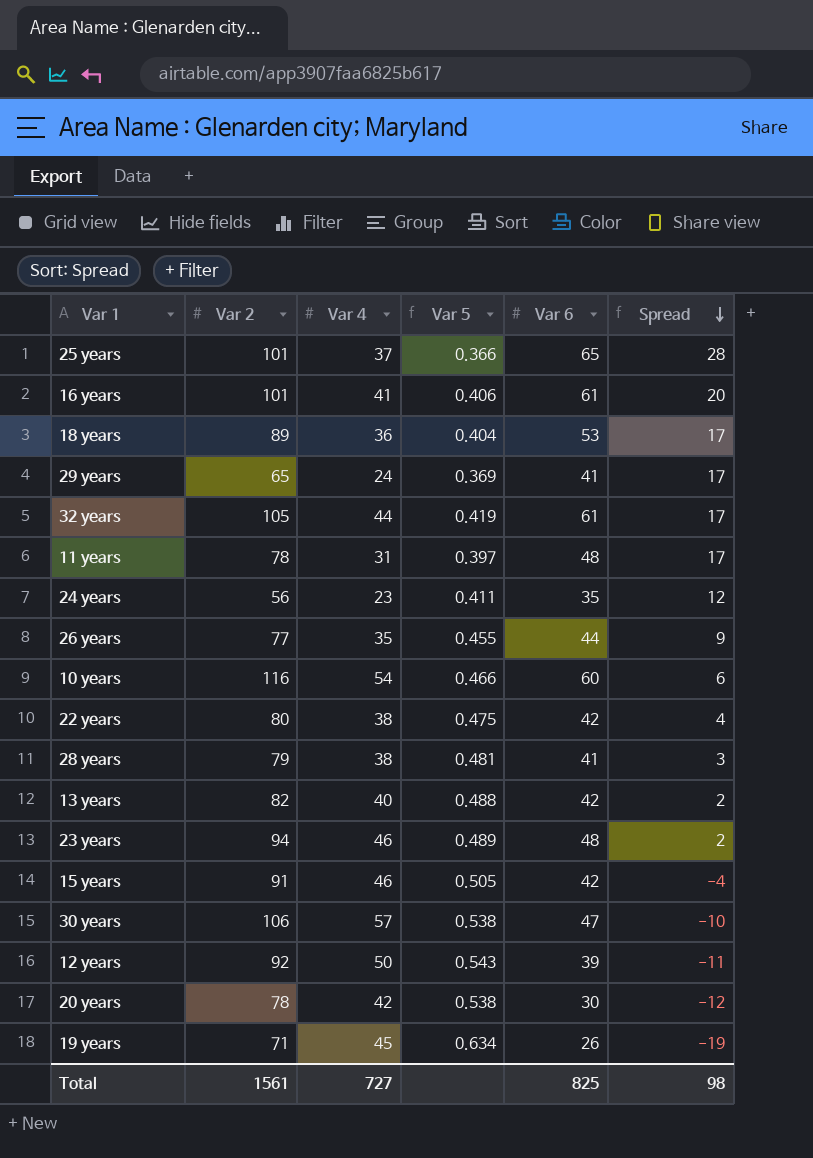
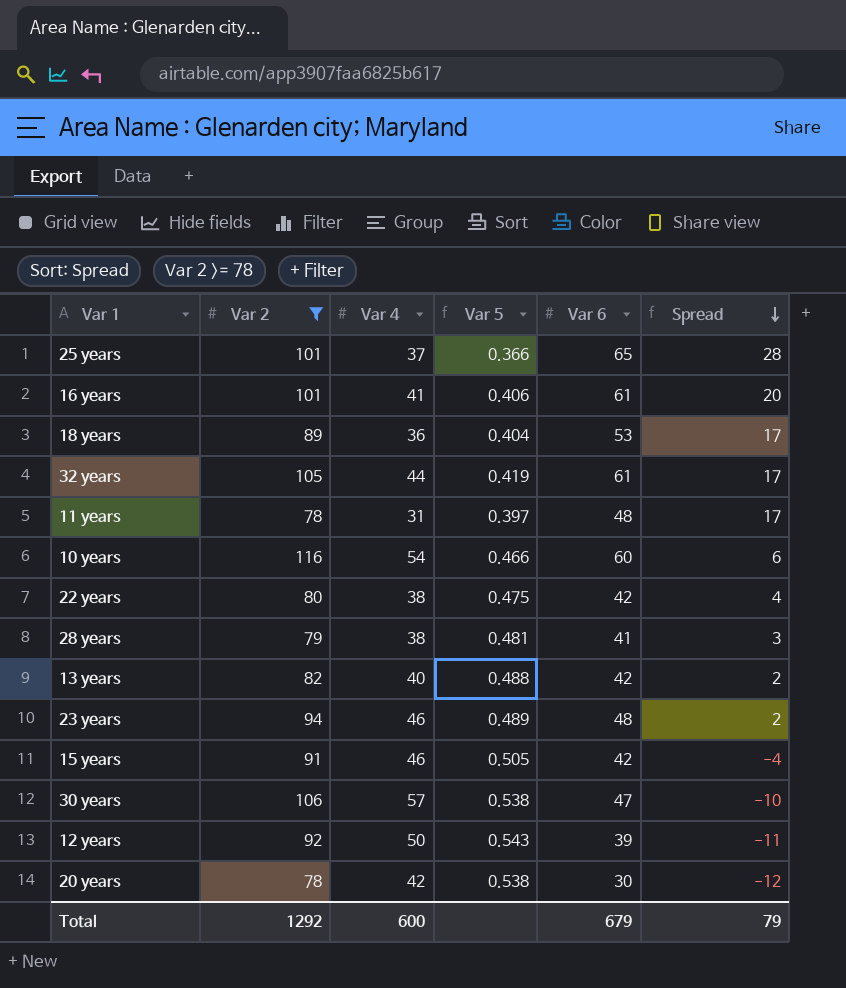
filter: none -> Var 2 >= 78
Total | Var 2: 1561 -> 1292
Total | Var 4: 727 -> 600
Total | Var 6: 825 -> 679
Total | Spread: 98 -> 79

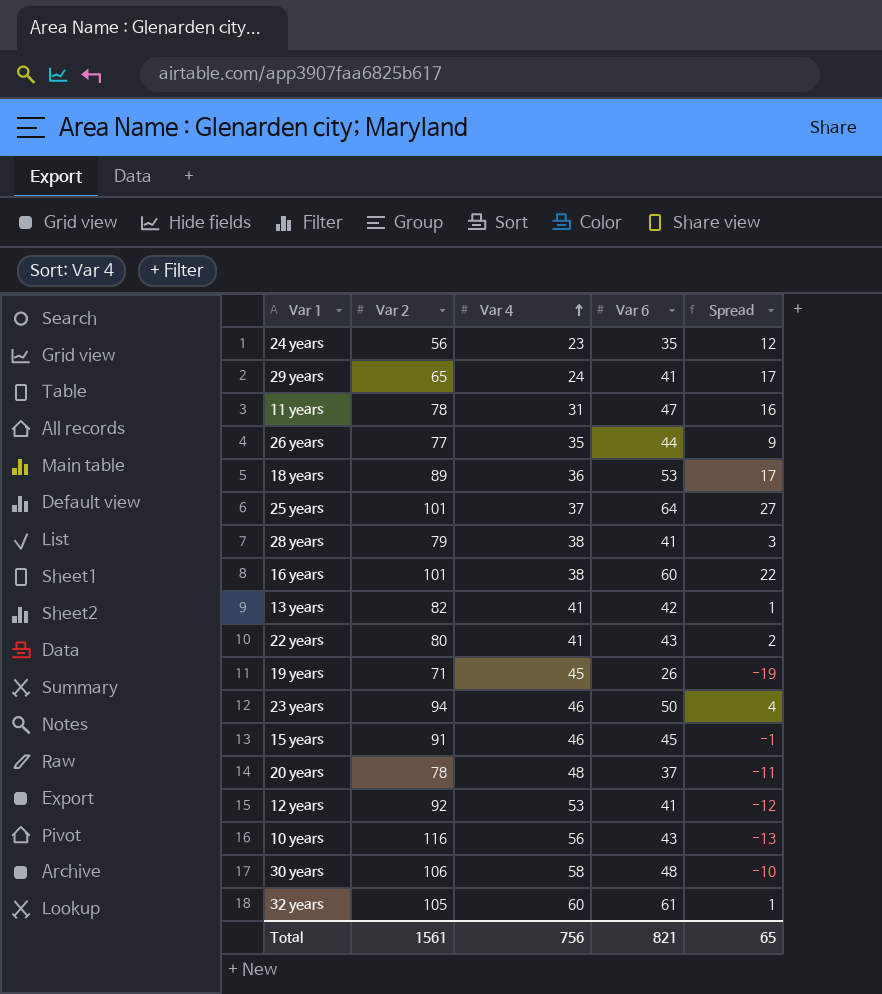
filter: Var 2 >= 78 -> none
row order: Spread descending -> Var 4 ascending
column Var 5 | formula: [Var 4] / [Var 2] -> none
11 years | Var 6: 48 -> 47
11 years | Spread: 17 -> 16
25 years | Var 6: 65 -> 64
25 years | Spread: 28 -> 27
16 years | Var 4: 41 -> 38
16 years | Var 6: 61 -> 60
16 years | Spread: 20 -> 22
13 years | Var 4: 40 -> 41
13 years | Spread: 2 -> 1
22 years | Var 4: 38 -> 41
22 years | Var 6: 42 -> 43
22 years | Spread: 4 -> 2
23 years | Var 6: 48 -> 50
23 years | Spread: 2 -> 4
15 years | Var 6: 42 -> 45
15 years | Spread: -4 -> -1
20 years | Var 4: 42 -> 48
20 years | Var 6: 30 -> 37
20 years | Spread: -12 -> -11
12 years | Var 4: 50 -> 53
12 years | Var 6: 39 -> 41
12 years | Spread: -11 -> -12
10 years | Var 4: 54 -> 56
10 years | Var 6: 60 -> 43
10 years | Spread: 6 -> -13
30 years | Var 4: 57 -> 58
30 years | Var 6: 47 -> 48
32 years | Var 4: 44 -> 60
32 years | Spread: 17 -> 1
Total | Var 2: 1292 -> 1561
Total | Var 4: 600 -> 756
Total | Var 6: 679 -> 821
Total | Spread: 79 -> 65

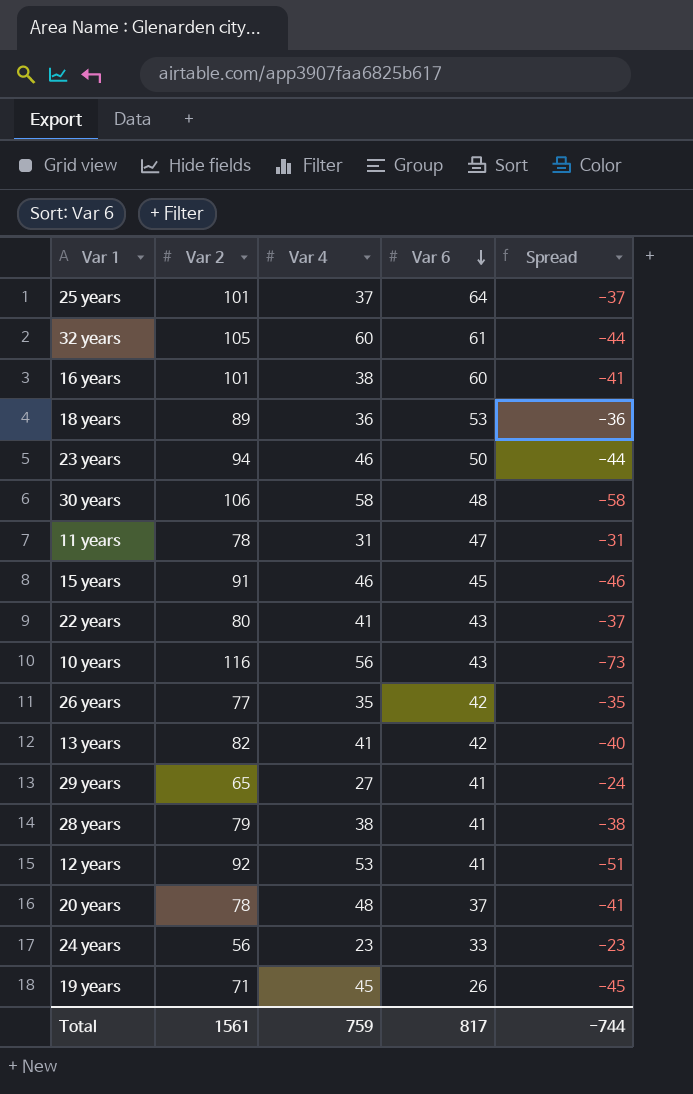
row order: Var 4 ascending -> Var 6 descending
column Spread | formula: [Var 6] - [Var 4] -> [Var 6] - [Var 2]
26 years | Var 6: 44 -> 42
29 years | Var 4: 24 -> 27
24 years | Var 6: 35 -> 33
Total | Var 4: 756 -> 759
Total | Var 6: 821 -> 817
Total | Spread: 65 -> -744

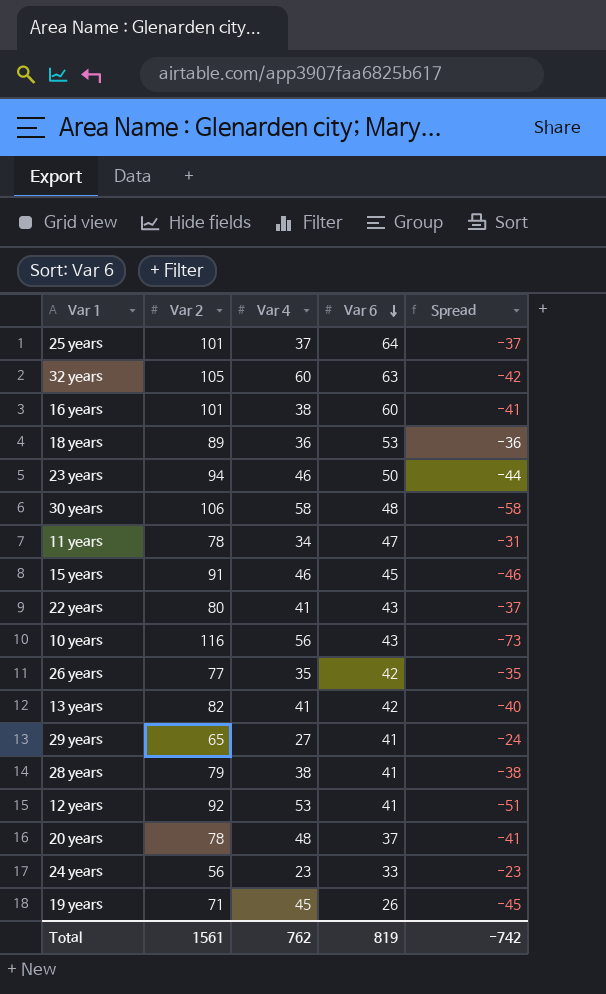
32 years | Var 6: 61 -> 63
32 years | Spread: -44 -> -42
11 years | Var 4: 31 -> 34
Total | Var 4: 759 -> 762
Total | Var 6: 817 -> 819
Total | Spread: -744 -> -742

